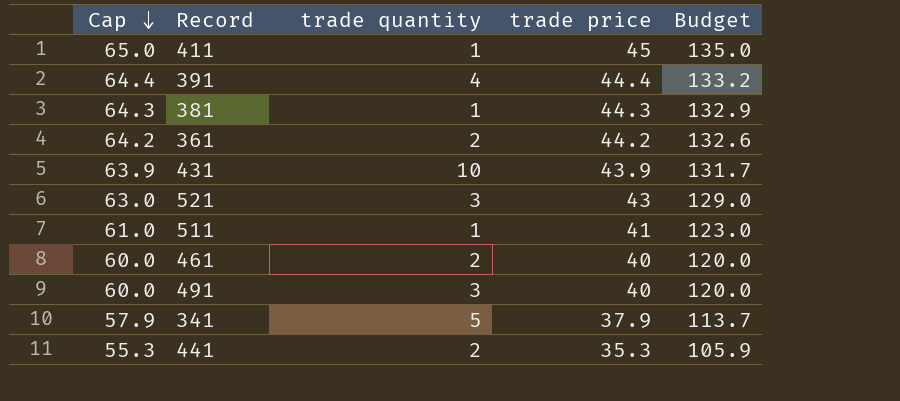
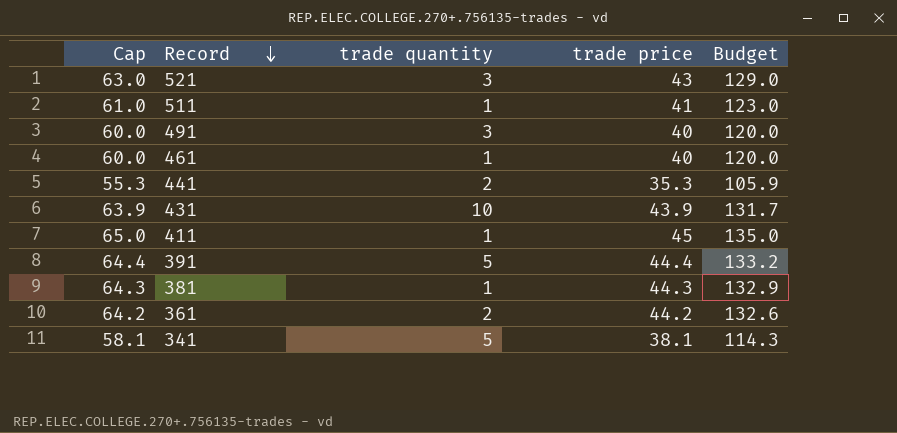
row order: Cap descending -> Record descending
461 | trade quantity: 2 -> 1
391 | trade quantity: 4 -> 5
341 | Cap: 57.9 -> 58.1
341 | trade price: 37.9 -> 38.1
341 | Budget: 113.7 -> 114.3

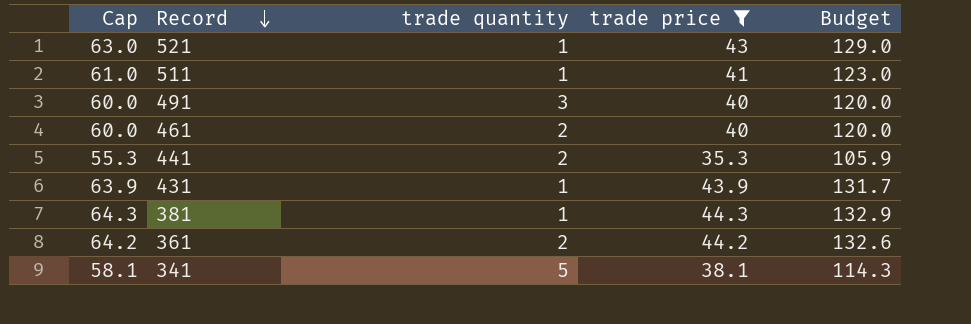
filter: none -> trade price <= 44.3
521 | trade quantity: 3 -> 1
461 | trade quantity: 1 -> 2
431 | trade quantity: 10 -> 1

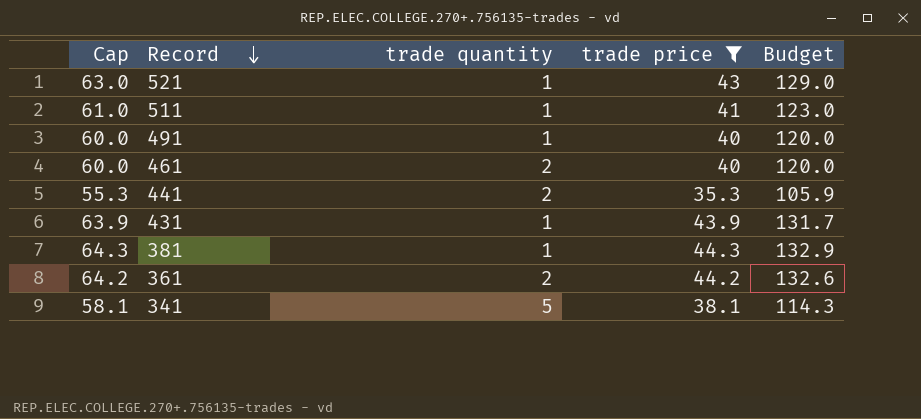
491 | trade quantity: 3 -> 1

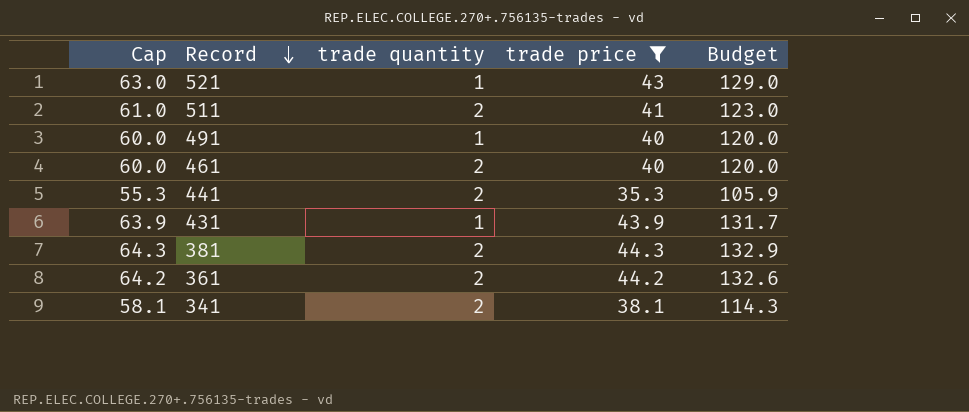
511 | trade quantity: 1 -> 2
381 | trade quantity: 1 -> 2
341 | trade quantity: 5 -> 2

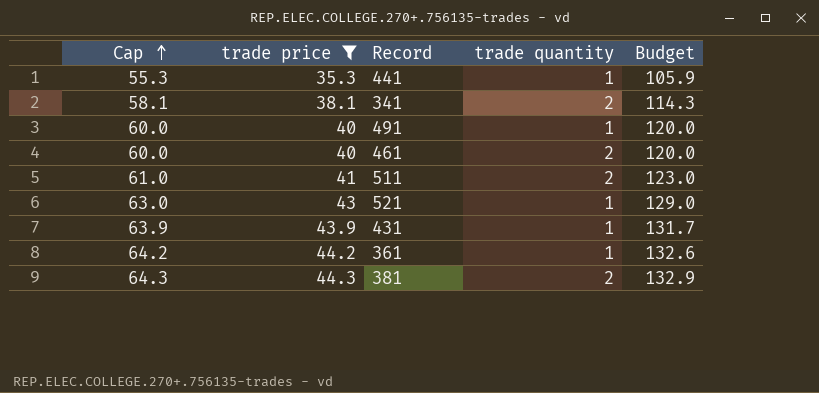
row order: Record descending -> Cap ascending
column trade price | position: 4 -> 2
441 | trade quantity: 2 -> 1
361 | trade quantity: 2 -> 1

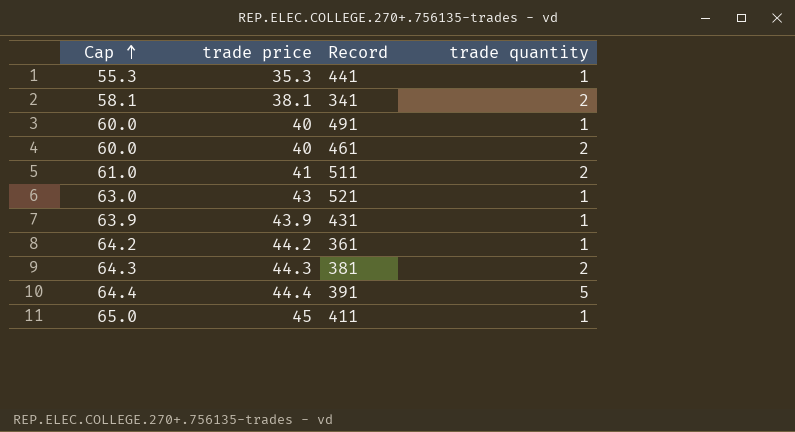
filter: trade price <= 44.3 -> none
column Budget | formula: [trade price] * 3 -> none

